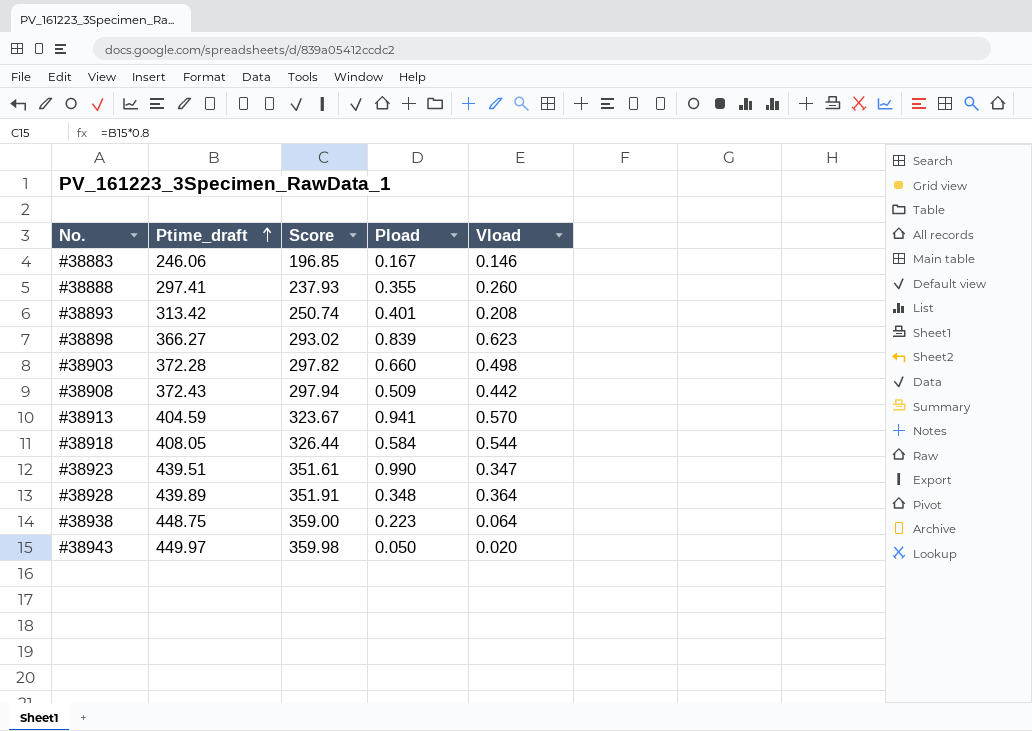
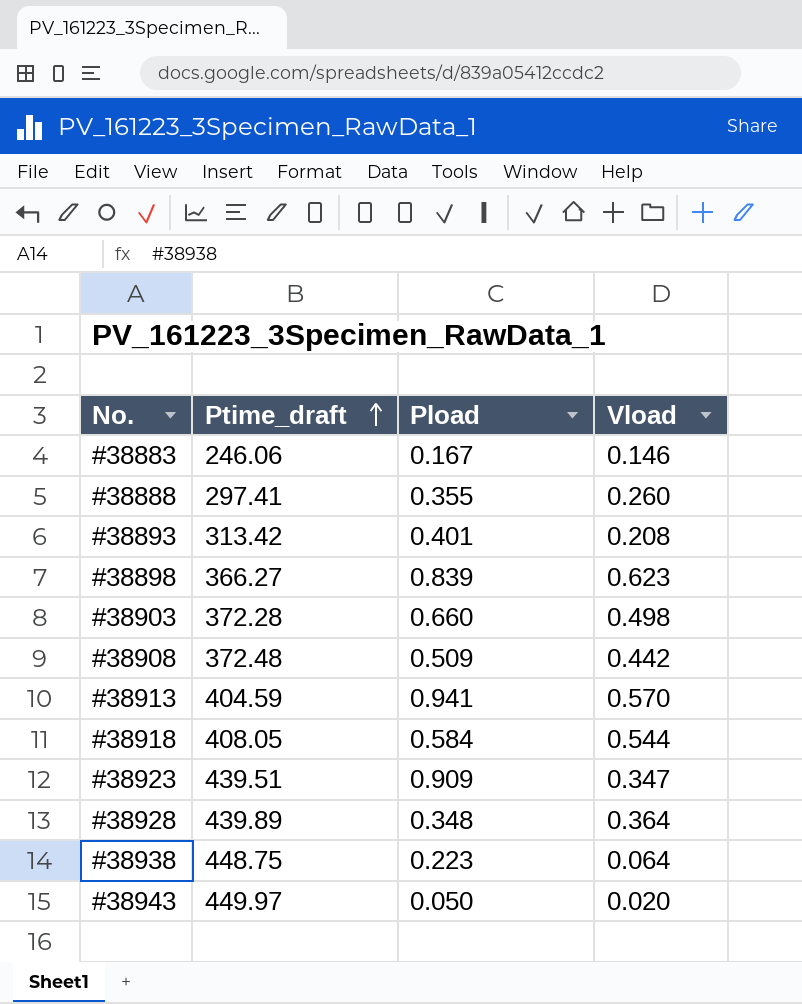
column Score | formula: [Ptime_draft] * 0.8 -> none
#38908 | Ptime_draft: 372.43 -> 372.48
#38923 | Pload: 0.990 -> 0.909

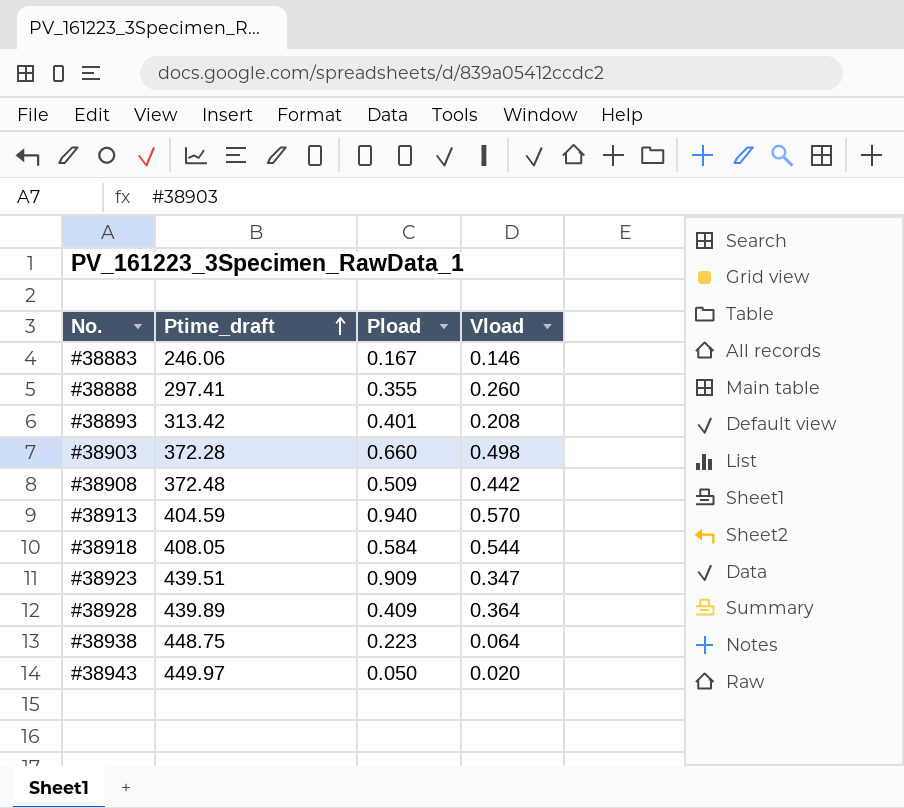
row #38898: 366.27 | 0.839 | 0.623 -> none
#38913 | Pload: 0.941 -> 0.940
#38928 | Pload: 0.348 -> 0.409

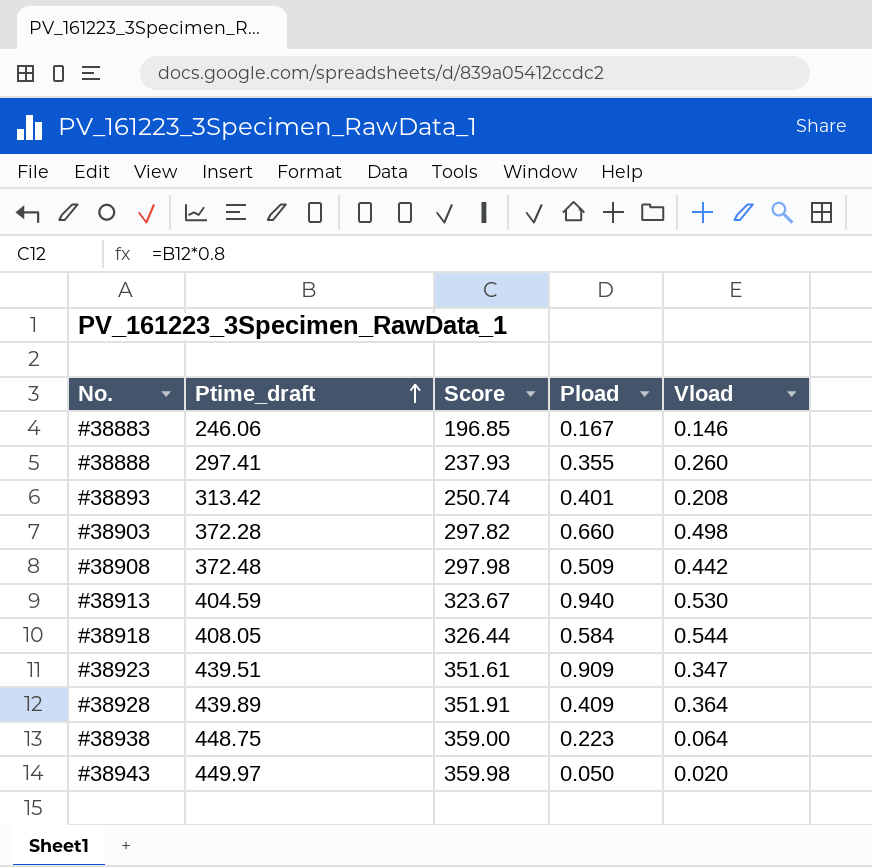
column Score | formula: none -> [Ptime_draft] * 0.8
#38913 | Vload: 0.570 -> 0.530

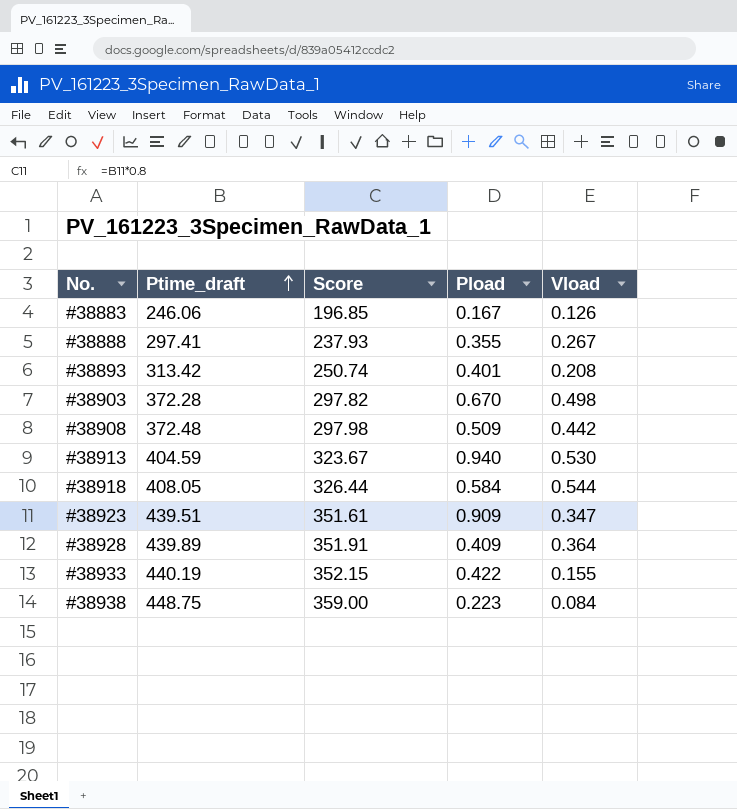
row #38943: 449.97 | 359.98 | 0.050 | 0.020 -> none
#38883 | Vload: 0.146 -> 0.126
#38888 | Vload: 0.260 -> 0.267
#38903 | Pload: 0.660 -> 0.670
row #38933: none -> 440.19 | 352.15 | 0.422 | 0.155
#38938 | Vload: 0.064 -> 0.084

